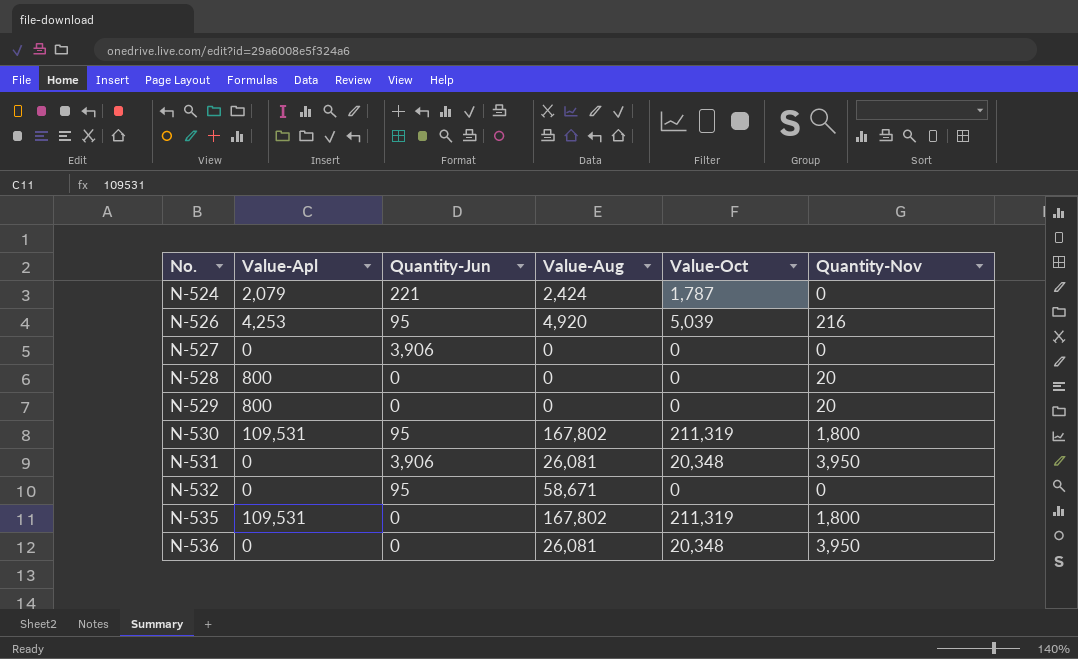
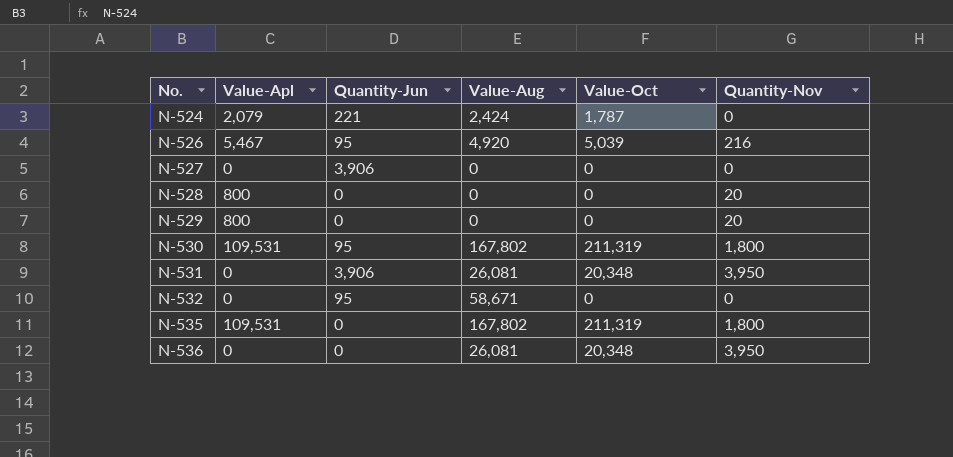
N-526 | Value-Apl: 4,253 -> 5,467

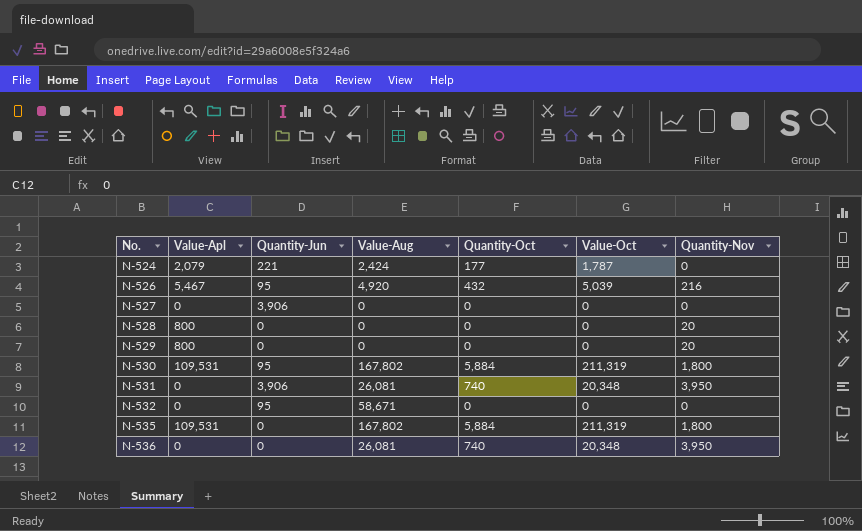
column Quantity-Oct | position: none -> 5

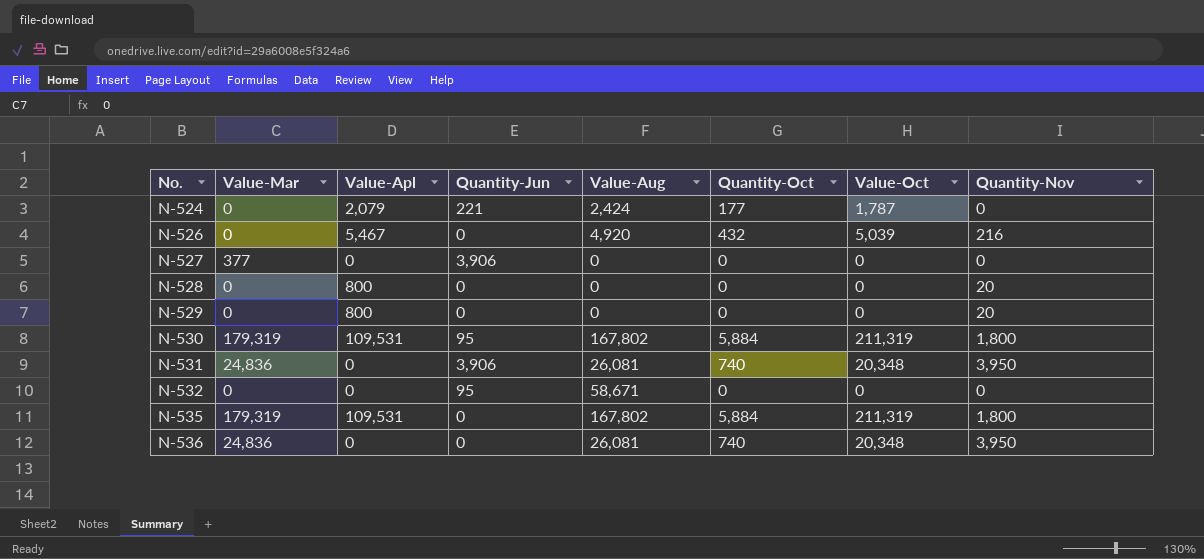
column Value-Mar | position: none -> 2
N-526 | Quantity-Jun: 95 -> 0

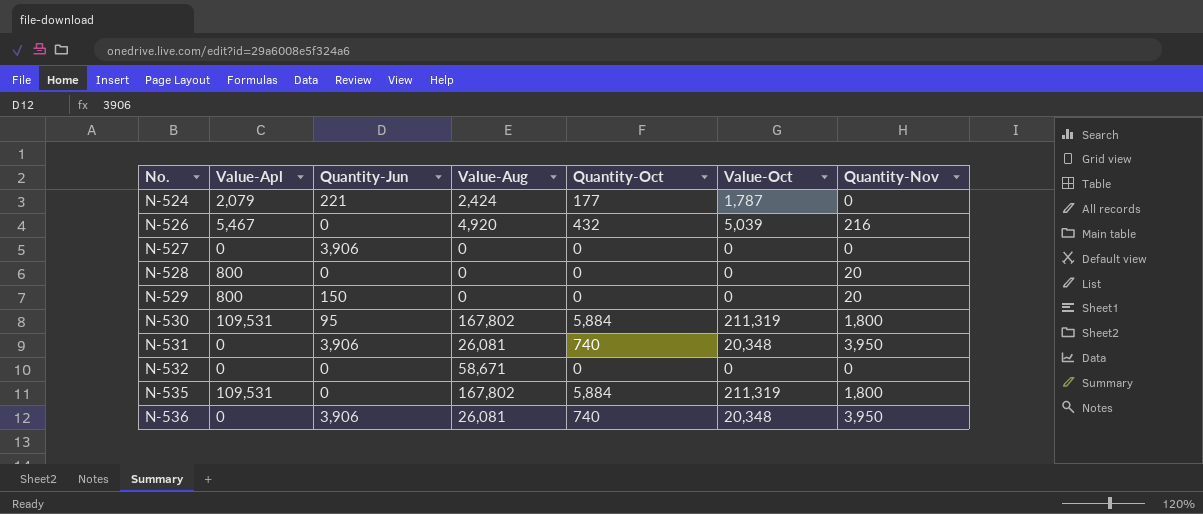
column Value-Mar | position: 2 -> none
N-529 | Quantity-Jun: 0 -> 150
N-532 | Quantity-Jun: 95 -> 0
N-536 | Quantity-Jun: 0 -> 3,906

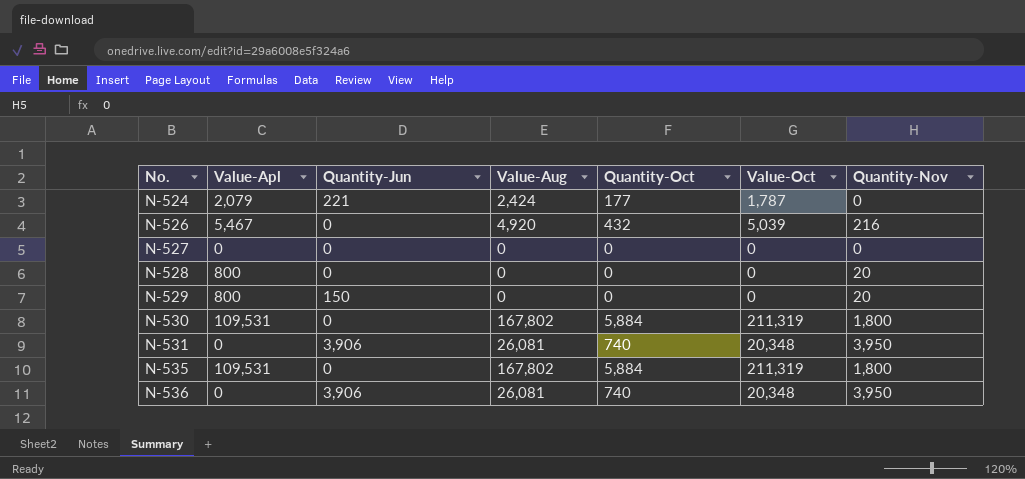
row N-532: 0 | 0 | 58,671 | 0 | 0 | 0 -> none
N-527 | Quantity-Jun: 3,906 -> 0
N-530 | Quantity-Jun: 95 -> 0

